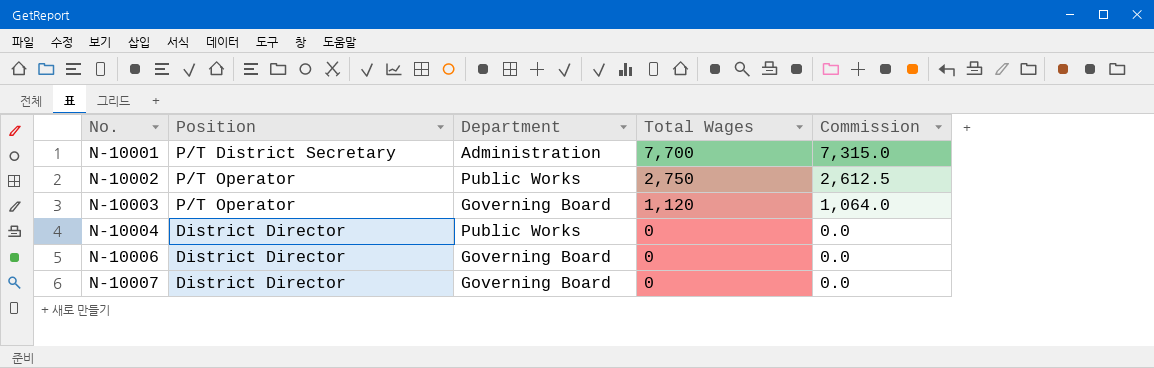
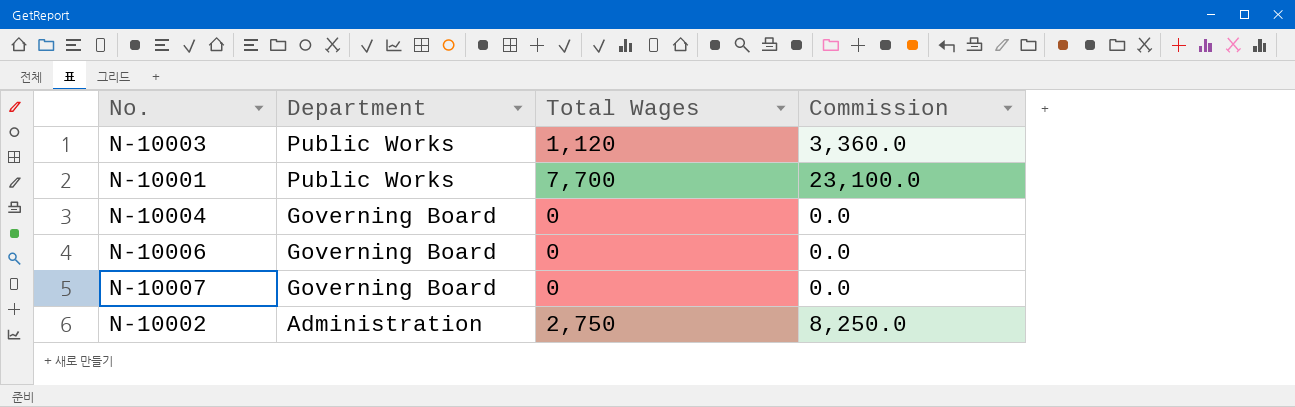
row order: No. ascending -> Department descending
column Position | position: 2 -> none
column Commission | formula: [Total Wages] * 0.95 -> [Total Wages] * 3
N-10003 | Department: Governing Board -> Public Works
N-10001 | Department: Administration -> Public Works
N-10004 | Department: Public Works -> Governing Board
N-10002 | Department: Public Works -> Administration

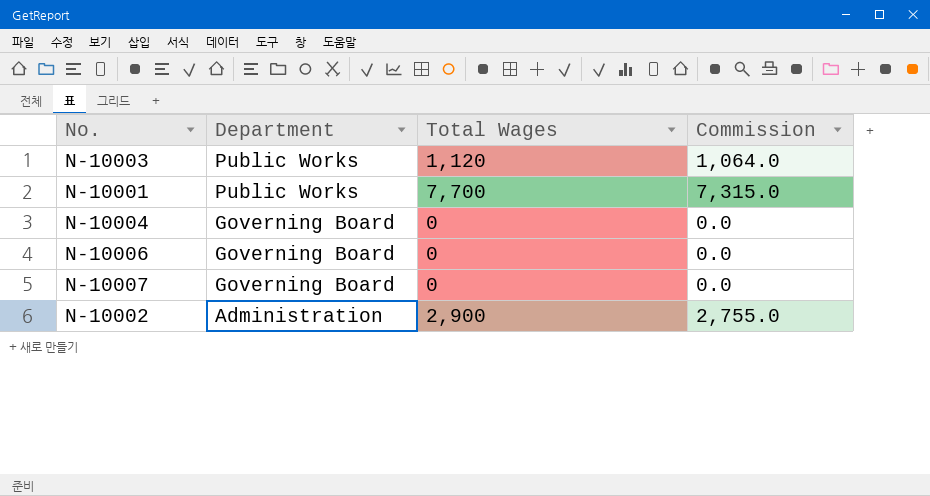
column Commission | formula: [Total Wages] * 3 -> [Total Wages] * 0.95
N-10002 | Total Wages: 2,750 -> 2,900

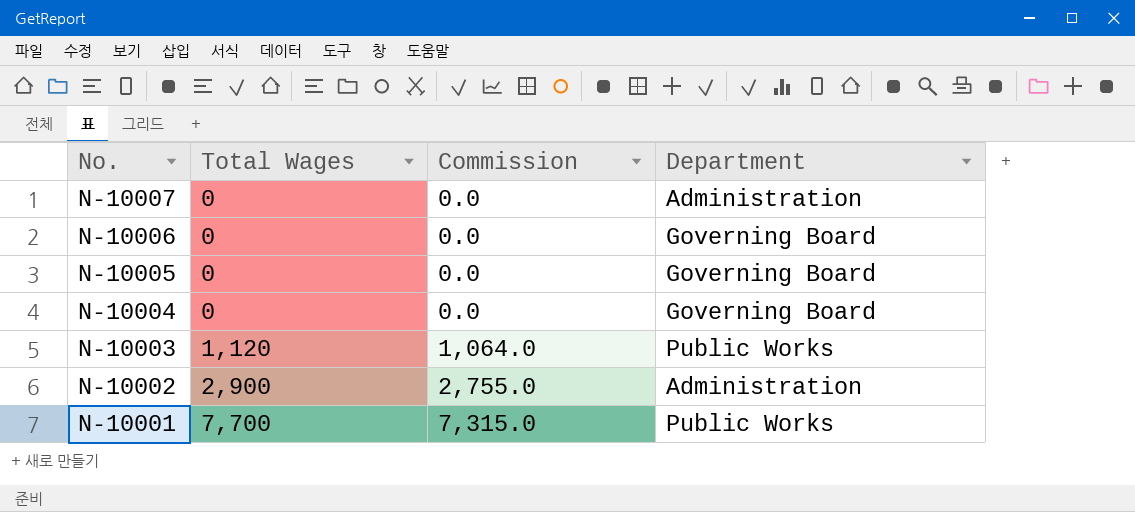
row order: Department descending -> No. descending
column Department | position: 2 -> 4
N-10007 | Department: Governing Board -> Administration
row N-10005: none -> 0 | 0.0 | Governing Board

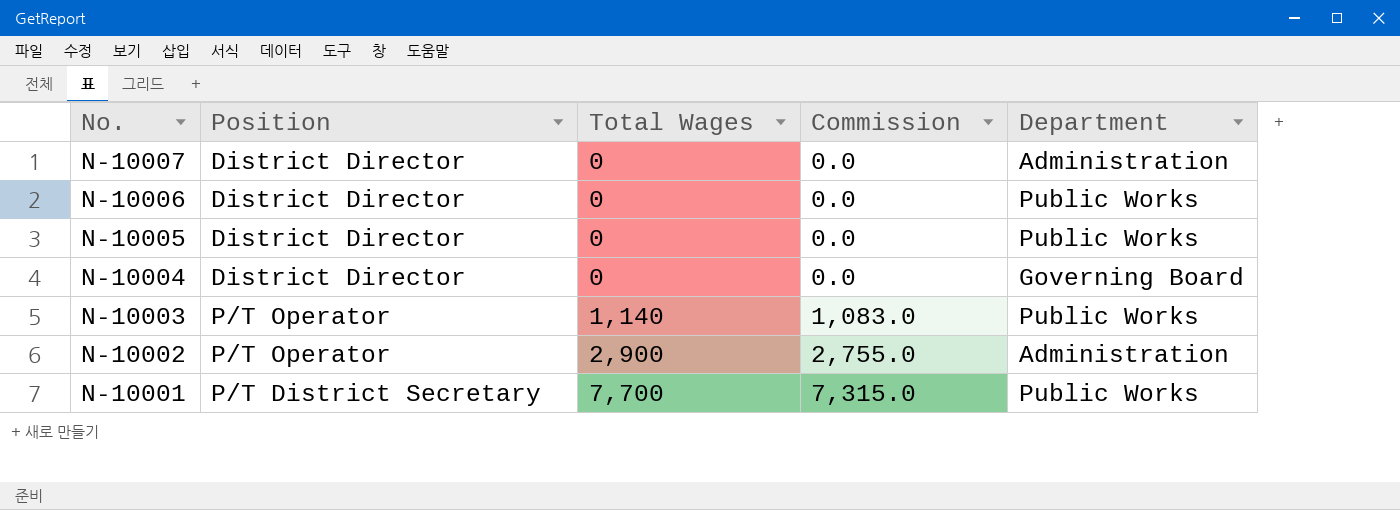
column Position | position: none -> 2
N-10006 | Department: Governing Board -> Public Works
N-10005 | Department: Governing Board -> Public Works
N-10003 | Total Wages: 1,120 -> 1,140
N-10003 | Commission: 1,064.0 -> 1,083.0

